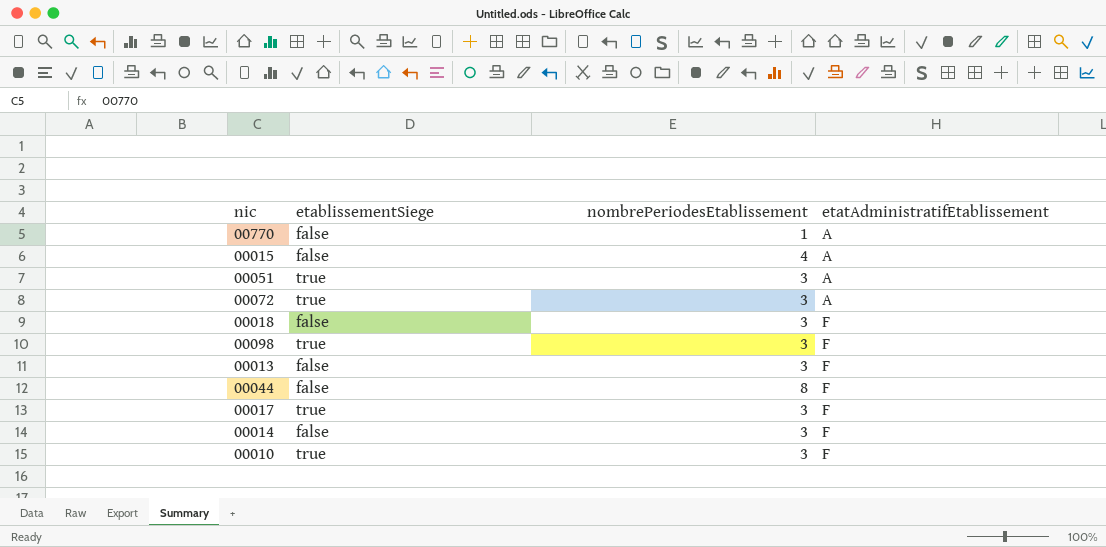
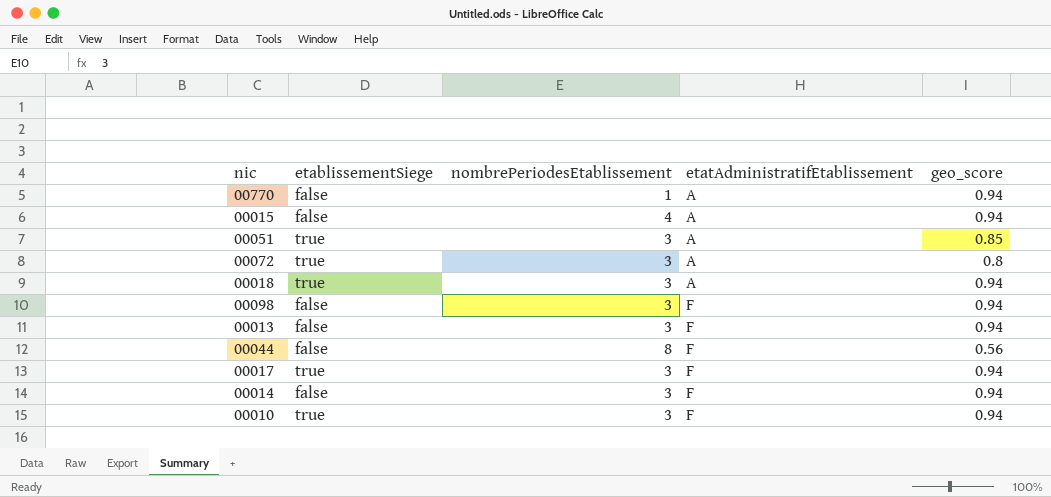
column geo_score | position: none -> 5
00018 | etablissementSiege: false -> true
00018 | etatAdministratifEtablissement: F -> A
00098 | etablissementSiege: true -> false

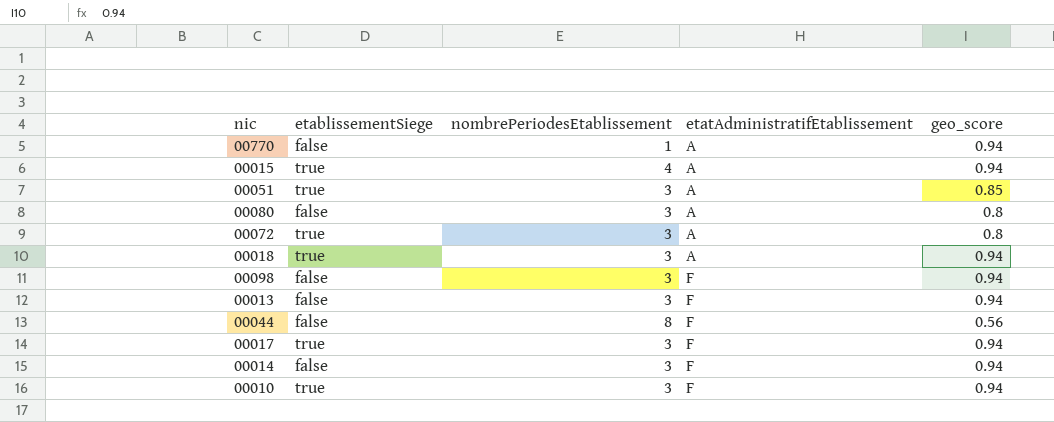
00015 | etablissementSiege: false -> true
row 00080: none -> false | 3 | A | 0.8

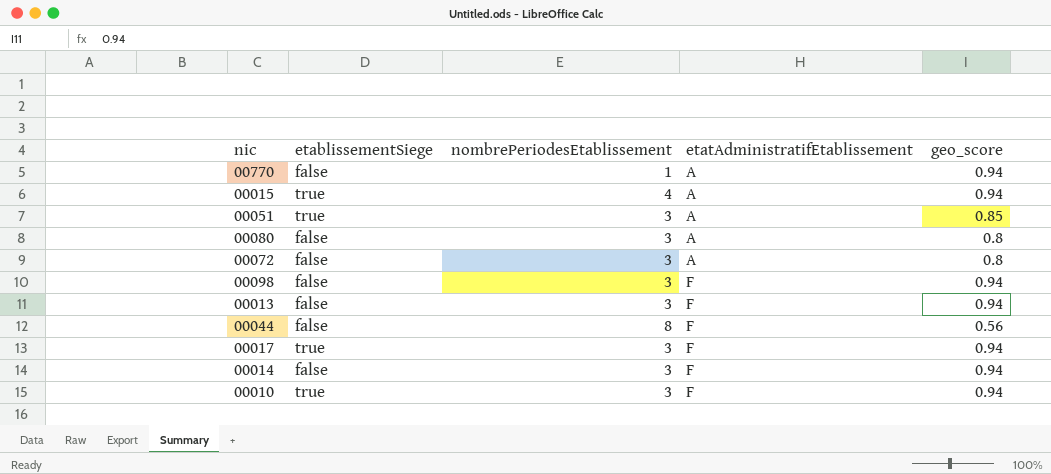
row 00018: true | 3 | A | 0.94 -> none
00072 | etablissementSiege: true -> false

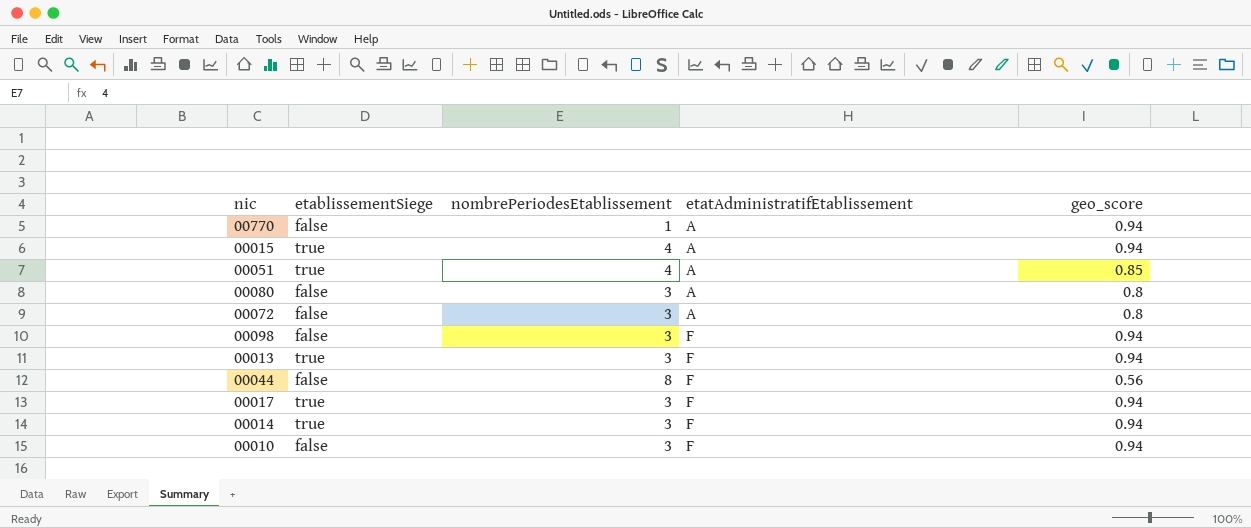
00051 | nombrePeriodesEtablissement: 3 -> 4
00013 | etablissementSiege: false -> true
00014 | etablissementSiege: false -> true
00010 | etablissementSiege: true -> false

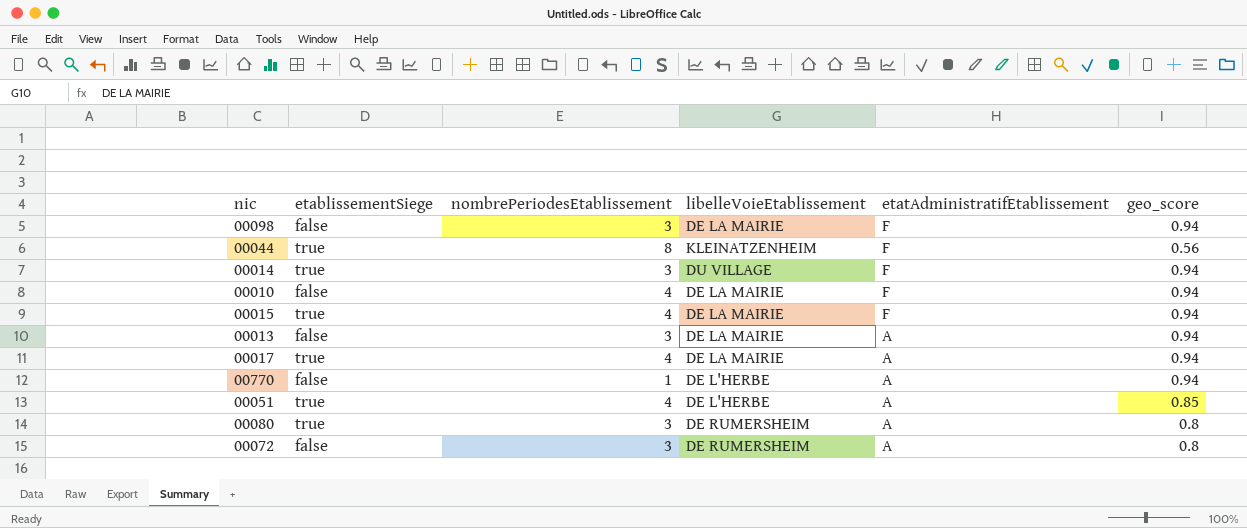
row order: etatAdministratifEtablissement ascending -> etatAdministratifEtablissement descending
column libelleVoieEtablissement | position: none -> 4
00044 | etablissementSiege: false -> true
00010 | nombrePeriodesEtablissement: 3 -> 4
00015 | etatAdministratifEtablissement: A -> F
00013 | etablissementSiege: true -> false
00013 | etatAdministratifEtablissement: F -> A
00017 | nombrePeriodesEtablissement: 3 -> 4
00017 | etatAdministratifEtablissement: F -> A
00080 | etablissementSiege: false -> true

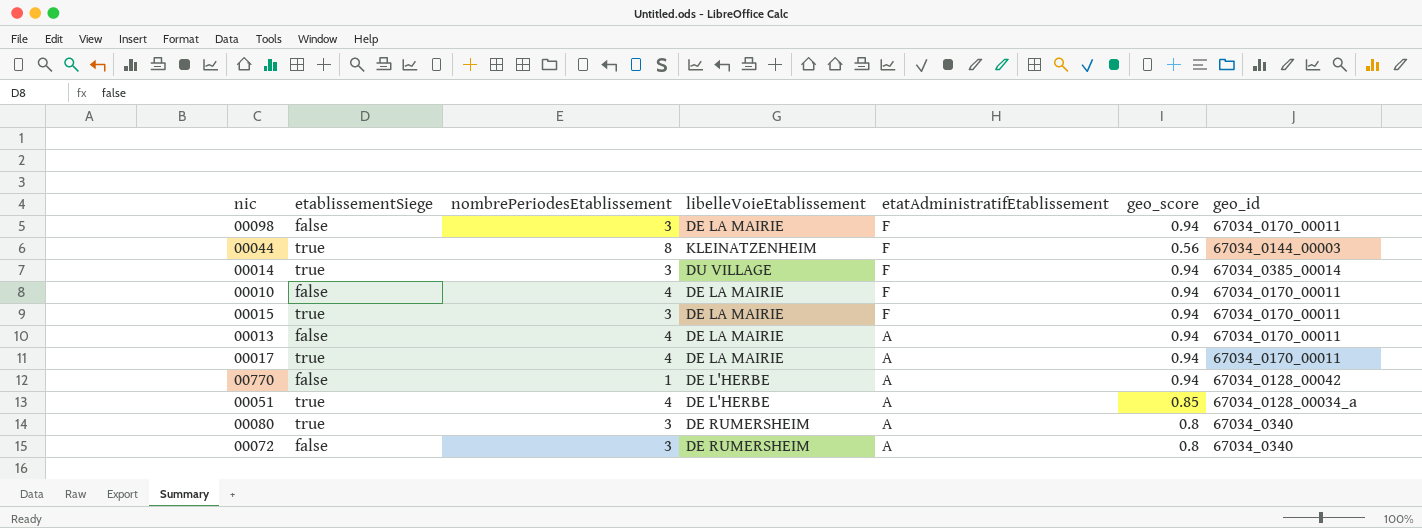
column geo_id | position: none -> 7
00015 | nombrePeriodesEtablissement: 4 -> 3
00013 | nombrePeriodesEtablissement: 3 -> 4

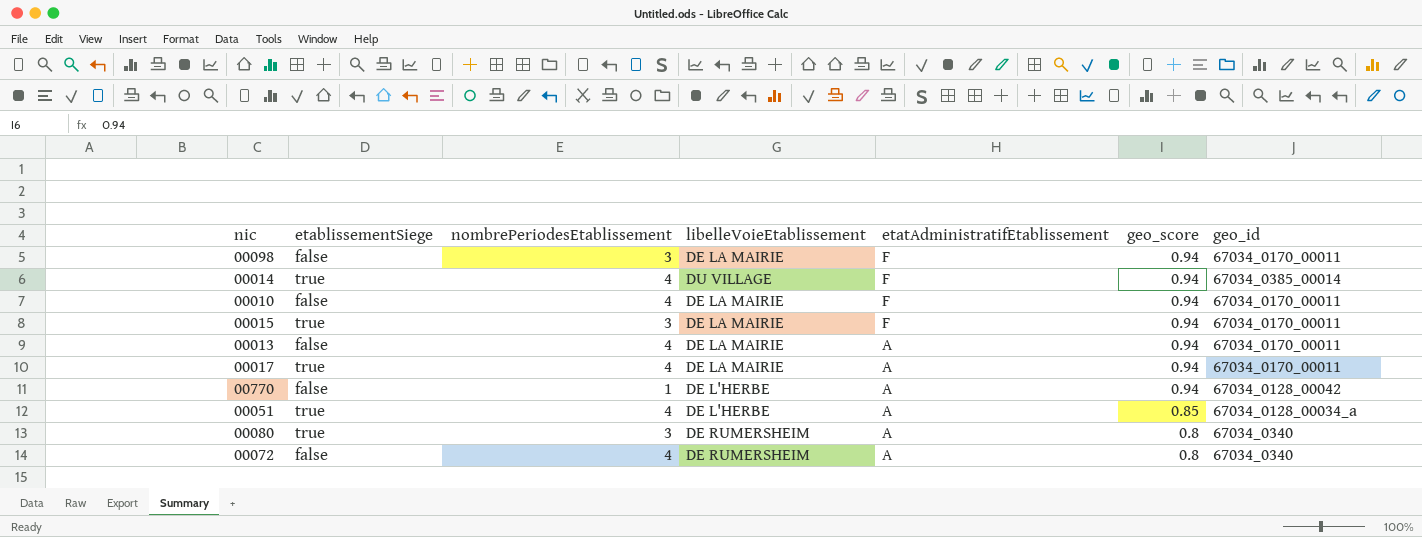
row 00044: true | 8 | KLEINATZENHEIM | F | 0.56 | 67034_0144_00003 -> none
00014 | nombrePeriodesEtablissement: 3 -> 4
00072 | nombrePeriodesEtablissement: 3 -> 4

